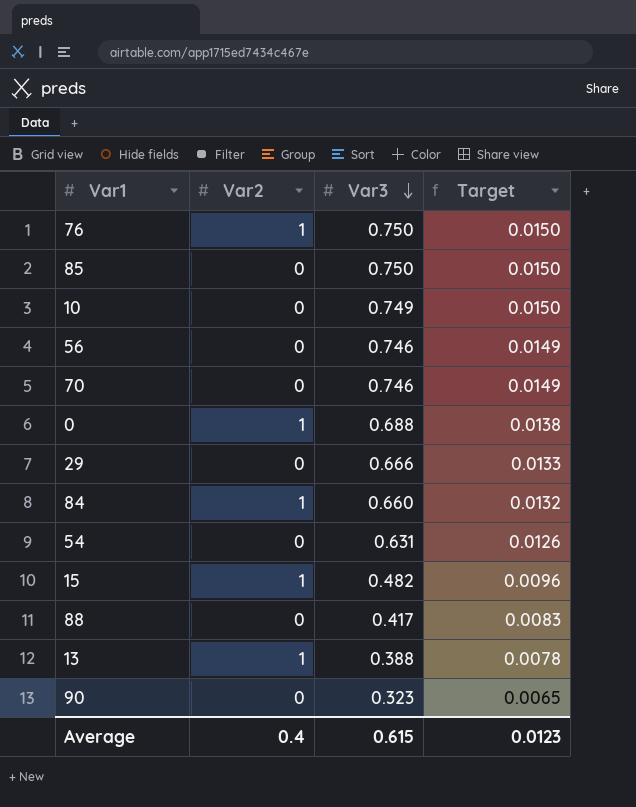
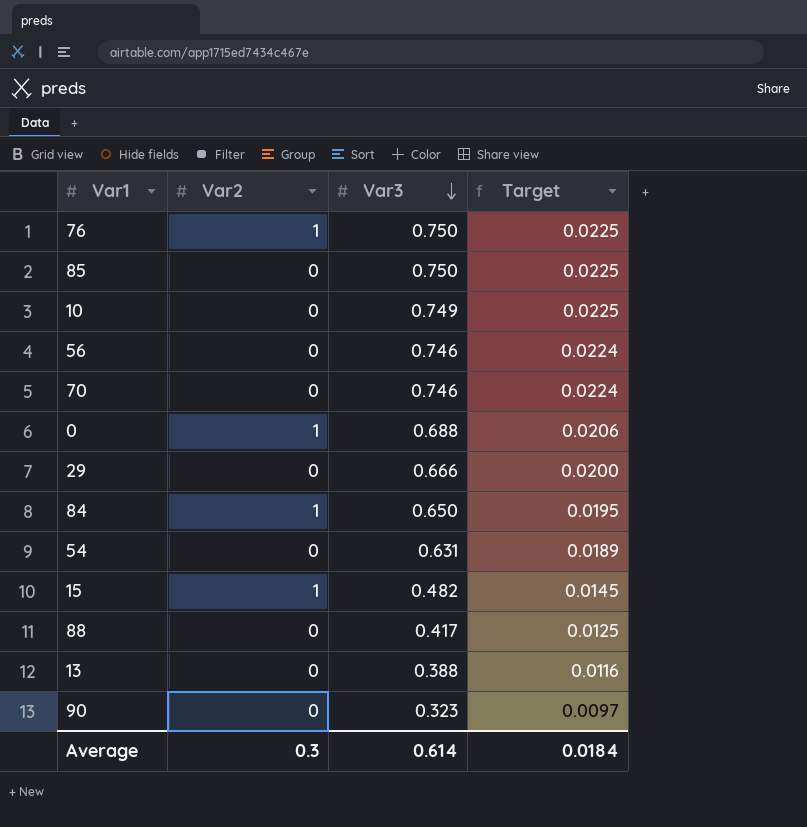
column Target | formula: [Var3] * 0.02 -> [Var3] * 0.03
84 | Var3: 0.660 -> 0.650
13 | Var2: 1 -> 0
Average | Var2: 0.4 -> 0.3
Average | Var3: 0.615 -> 0.614
Average | Target: 0.0123 -> 0.0184

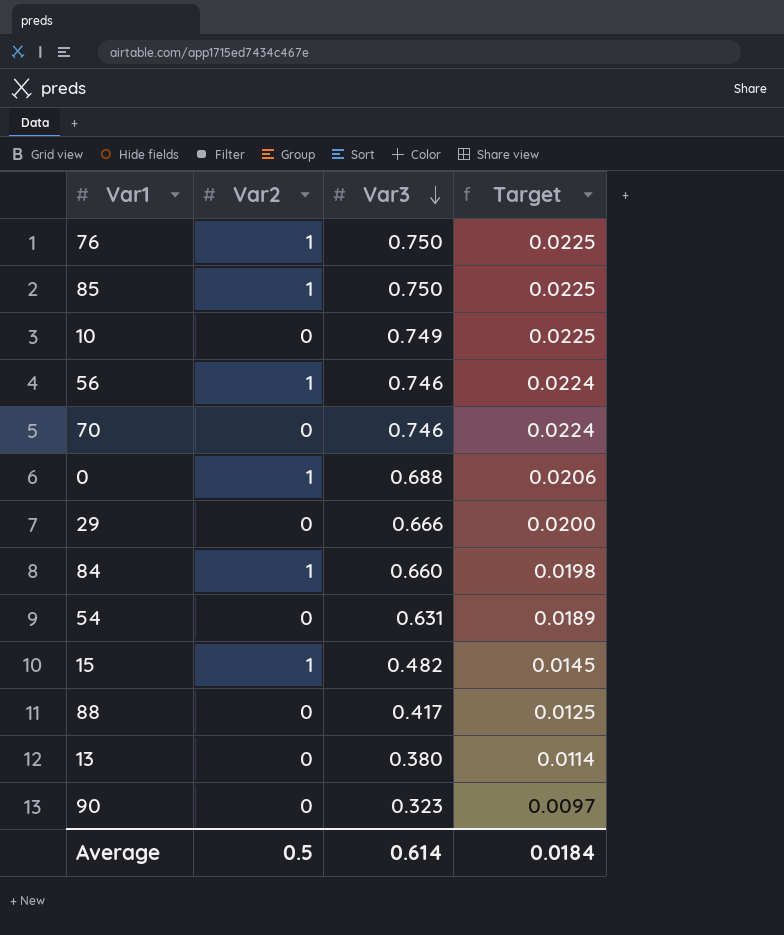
85 | Var2: 0 -> 1
56 | Var2: 0 -> 1
84 | Var3: 0.650 -> 0.660
84 | Target: 0.0195 -> 0.0198
13 | Var3: 0.388 -> 0.380
13 | Target: 0.0116 -> 0.0114
Average | Var2: 0.3 -> 0.5

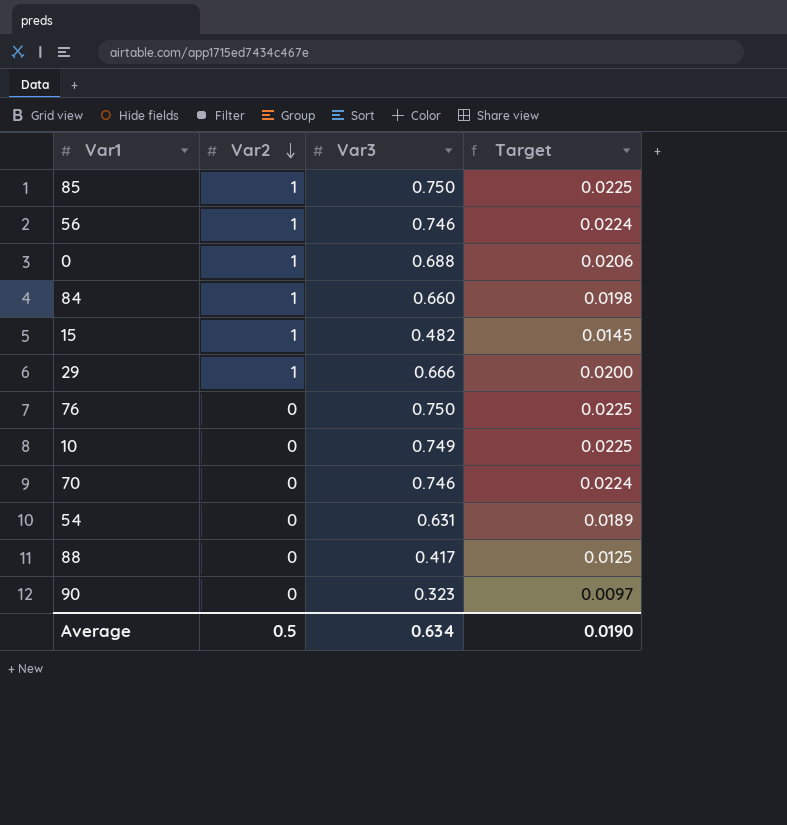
row order: Var3 descending -> Var2 descending
row 13: 0 | 0.380 | 0.0114 -> none
29 | Var2: 0 -> 1
76 | Var2: 1 -> 0
Average | Var3: 0.614 -> 0.634
Average | Target: 0.0184 -> 0.0190

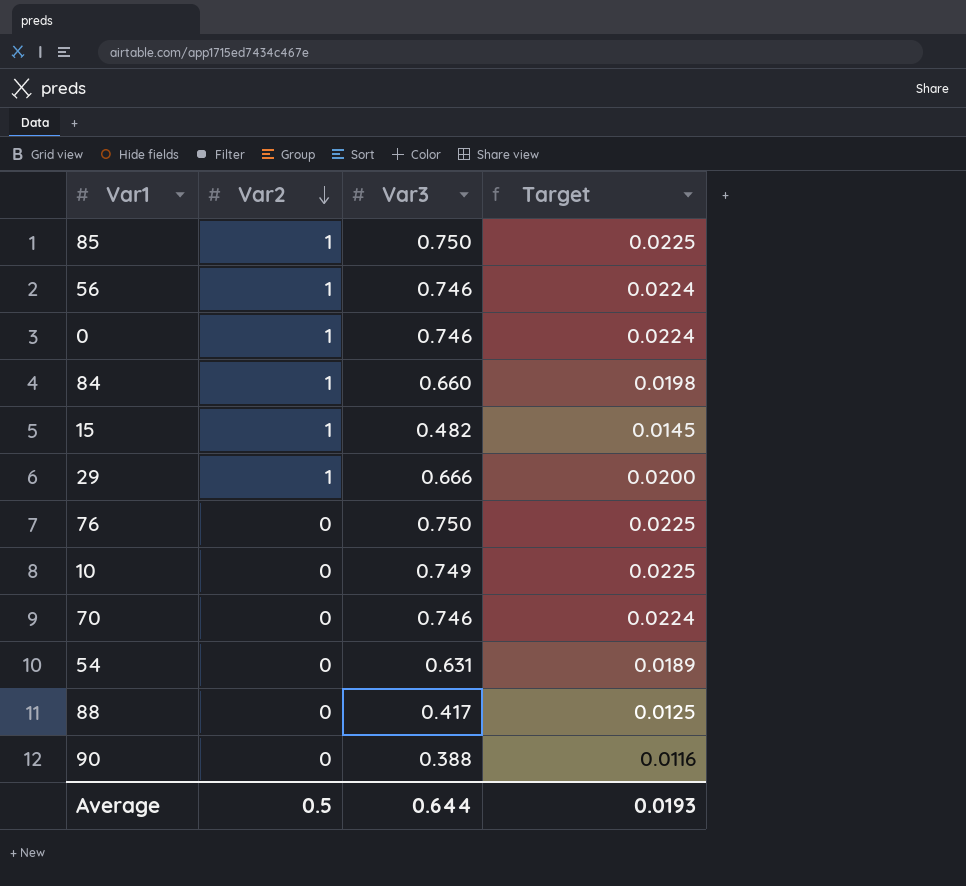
0 | Var3: 0.688 -> 0.746
0 | Target: 0.0206 -> 0.0224
90 | Var3: 0.323 -> 0.388
90 | Target: 0.0097 -> 0.0116
Average | Var3: 0.634 -> 0.644
Average | Target: 0.0190 -> 0.0193

